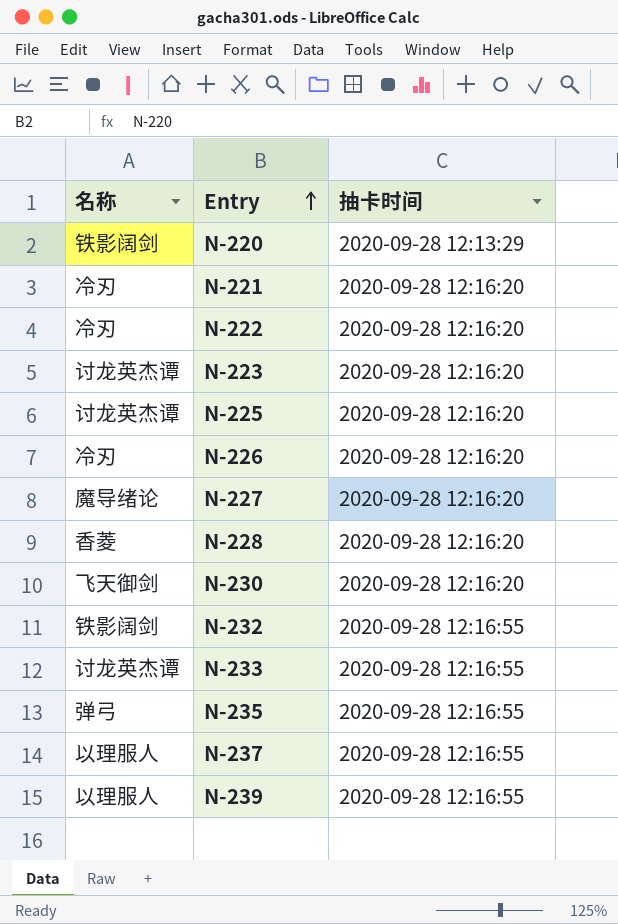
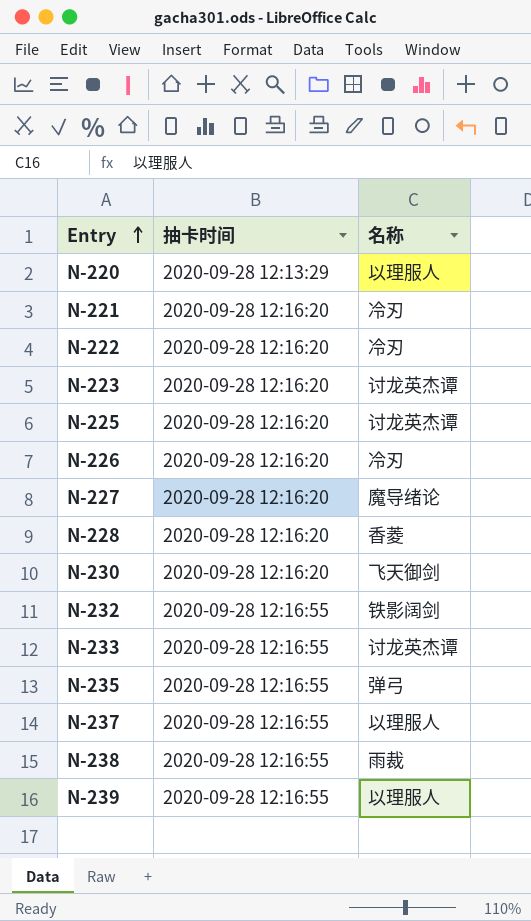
column 名称 | position: 1 -> 3
N-220 | 名称: 铁影阔剑 -> 以理服人
row N-238: none -> 2020-09-28 12:16:55 | 雨裁

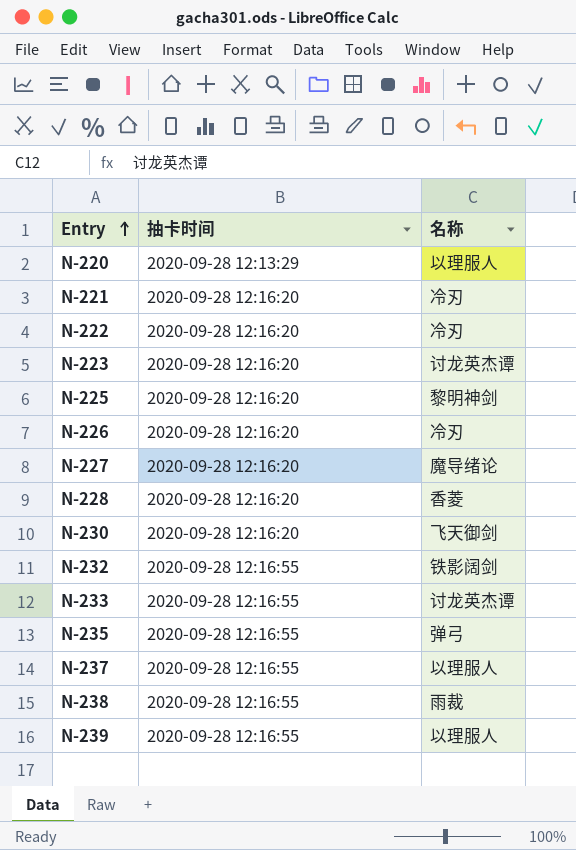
N-225 | 名称: 讨龙英杰谭 -> 黎明神剑

